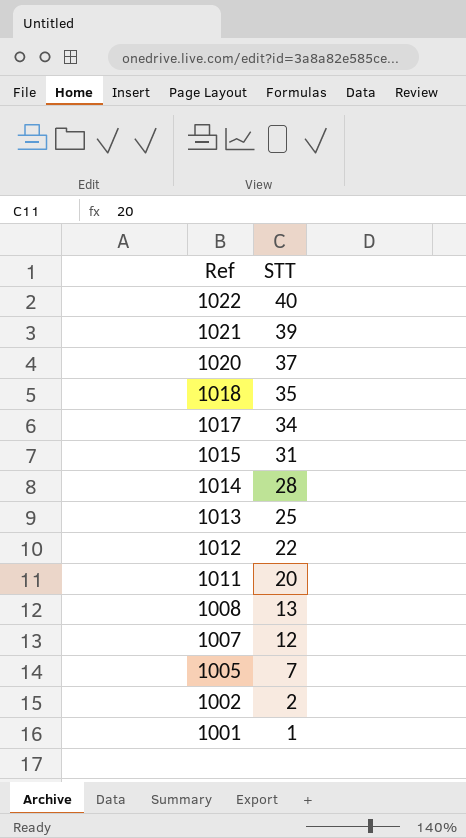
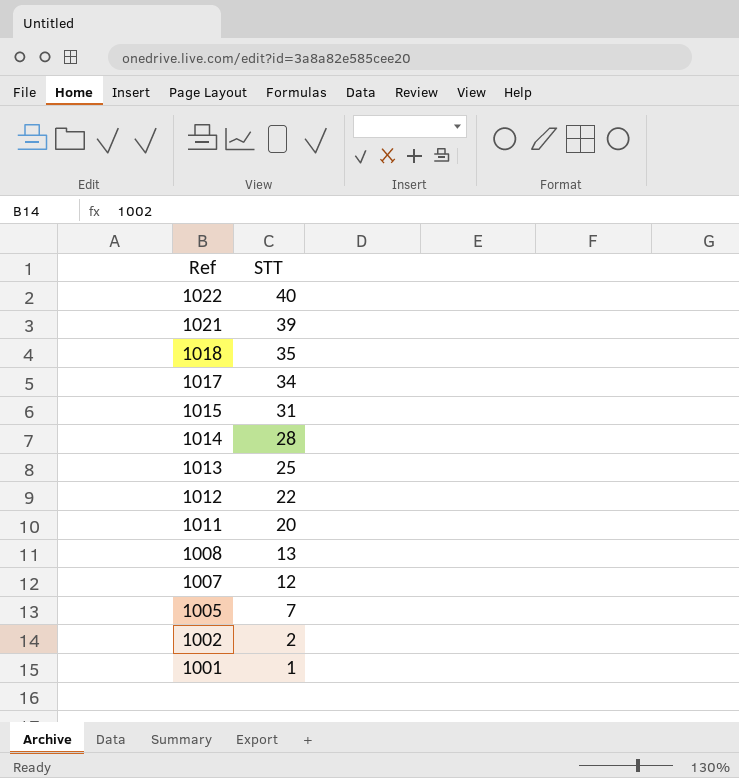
row 1020: 37 -> none

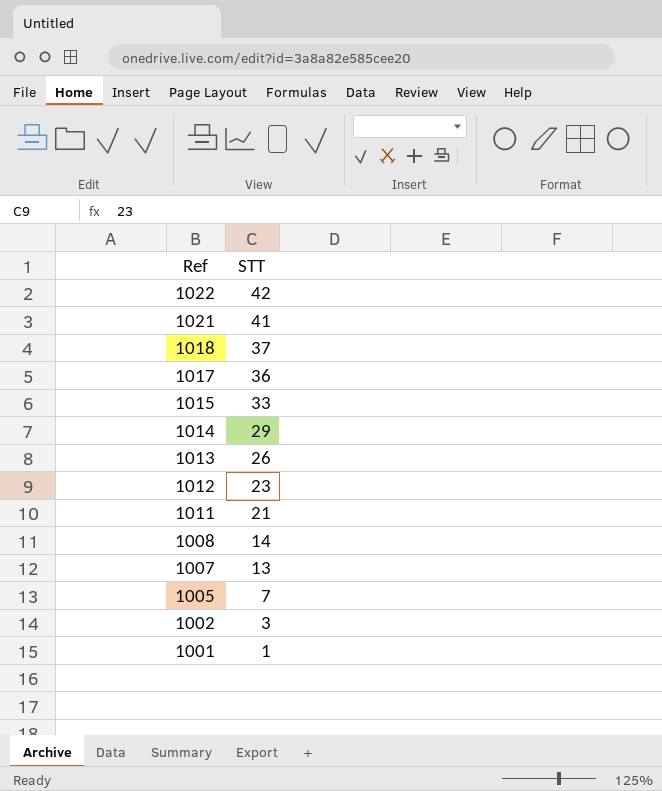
1022 | STT: 40 -> 42
1021 | STT: 39 -> 41
1018 | STT: 35 -> 37
1017 | STT: 34 -> 36
1015 | STT: 31 -> 33
1014 | STT: 28 -> 29
1013 | STT: 25 -> 26
1012 | STT: 22 -> 23
1011 | STT: 20 -> 21
1008 | STT: 13 -> 14
1007 | STT: 12 -> 13
1002 | STT: 2 -> 3

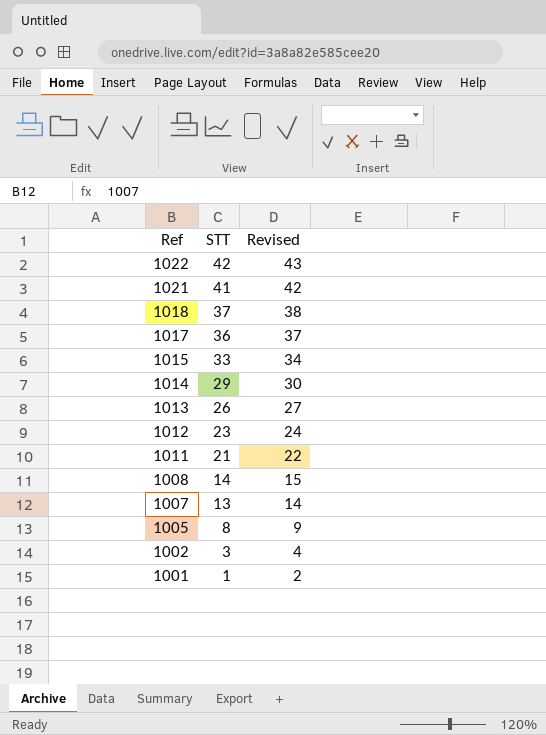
column Revised | formula: none -> [STT] + 1
1005 | STT: 7 -> 8

